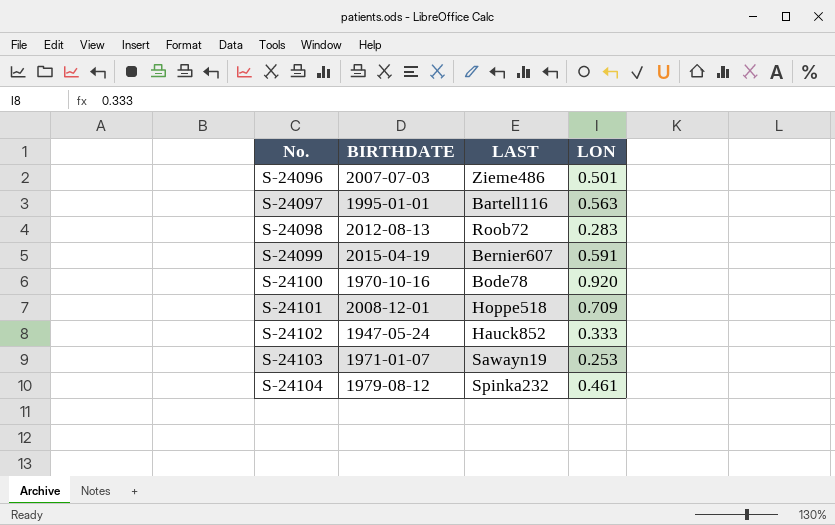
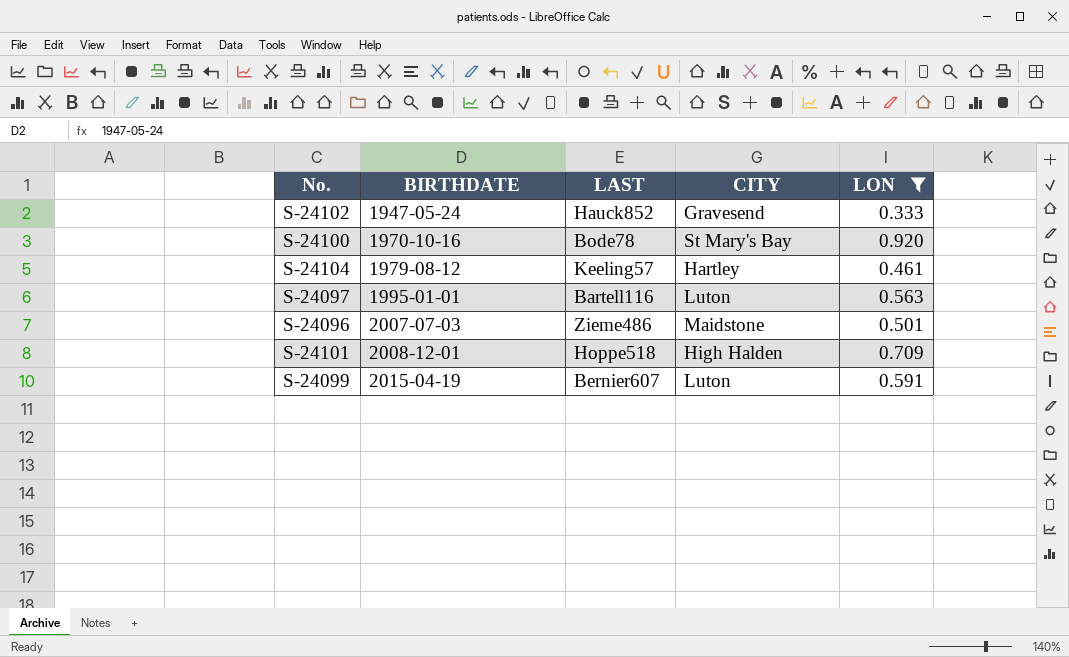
filter: none -> LON >= 0.333
row order: No. ascending -> BIRTHDATE ascending
column CITY | position: none -> 4
S-24104 | LAST: Spinka232 -> Keeling57

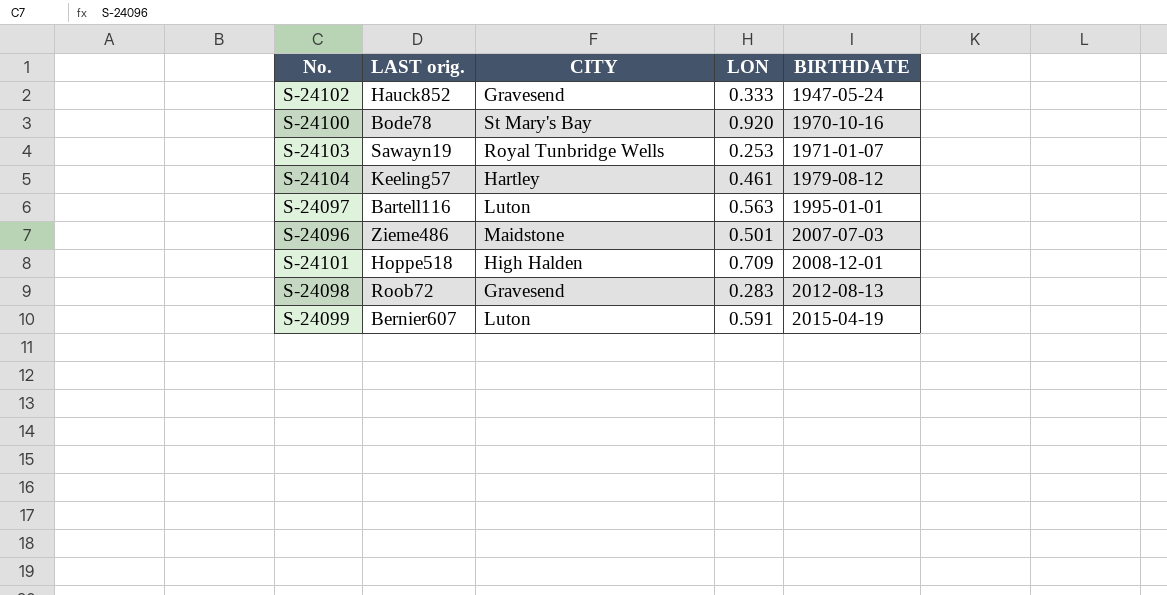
filter: LON >= 0.333 -> none
column name: LAST -> LAST orig.
column BIRTHDATE | position: 2 -> 5

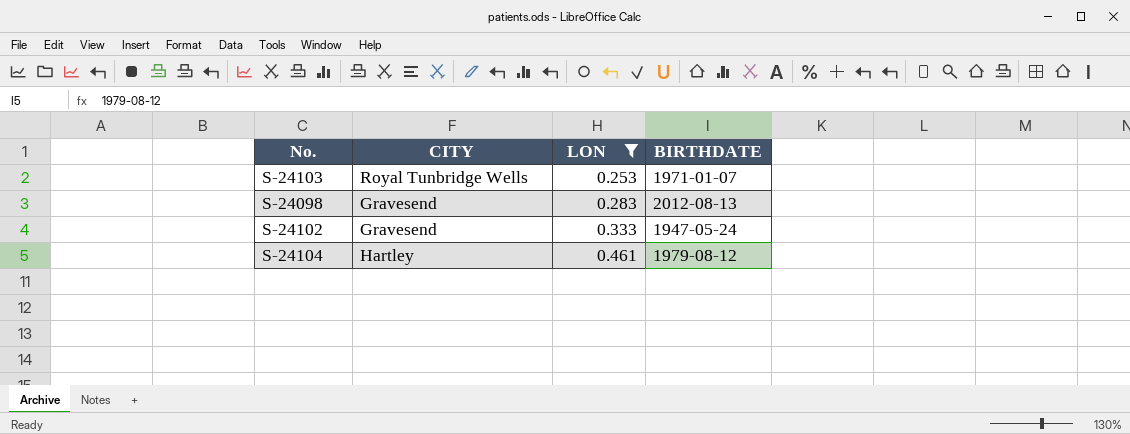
filter: none -> LON <= 0.461
row order: BIRTHDATE ascending -> LON ascending
column LAST orig. | position: 2 -> none

